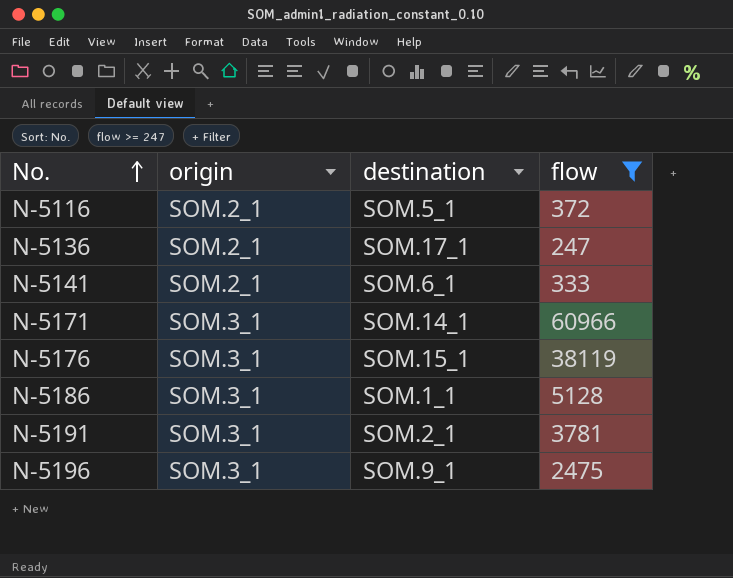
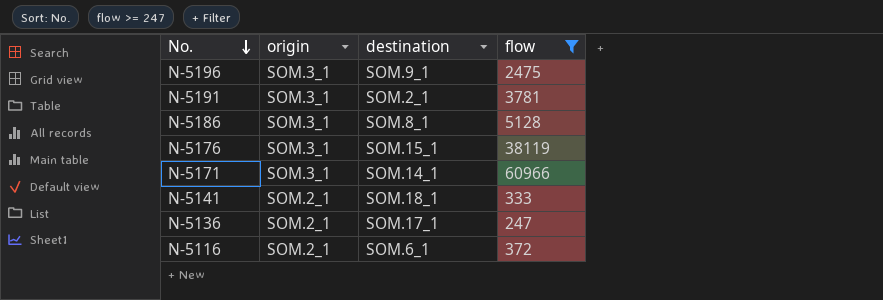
row order: No. ascending -> No. descending
N-5186 | destination: SOM.1_1 -> SOM.8_1
N-5141 | destination: SOM.6_1 -> SOM.18_1
N-5116 | destination: SOM.5_1 -> SOM.6_1

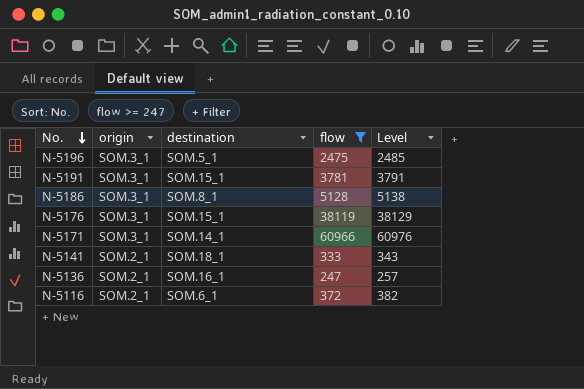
column Level | formula: none -> [flow] + 10
N-5196 | destination: SOM.9_1 -> SOM.5_1
N-5191 | destination: SOM.2_1 -> SOM.15_1
N-5136 | destination: SOM.17_1 -> SOM.16_1

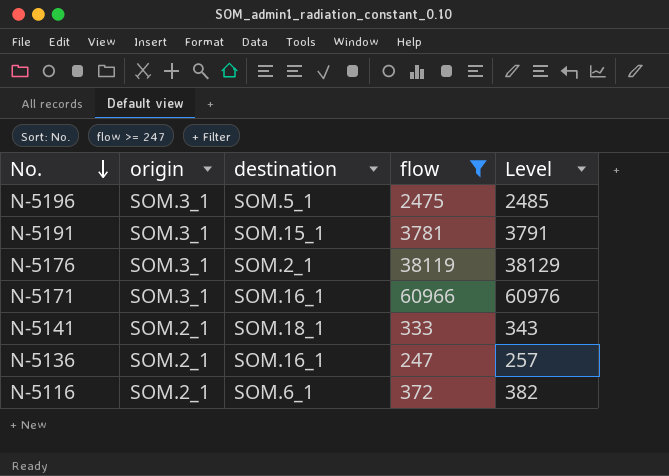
row N-5186: SOM.3_1 | SOM.8_1 | 5128 | 5138 -> none
N-5176 | destination: SOM.15_1 -> SOM.2_1
N-5171 | destination: SOM.14_1 -> SOM.16_1

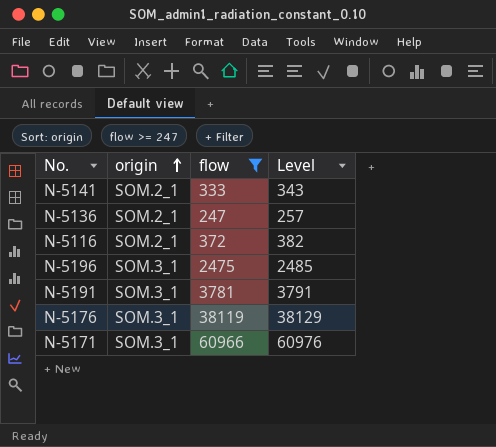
row order: No. descending -> origin ascending
column destination | position: 3 -> none

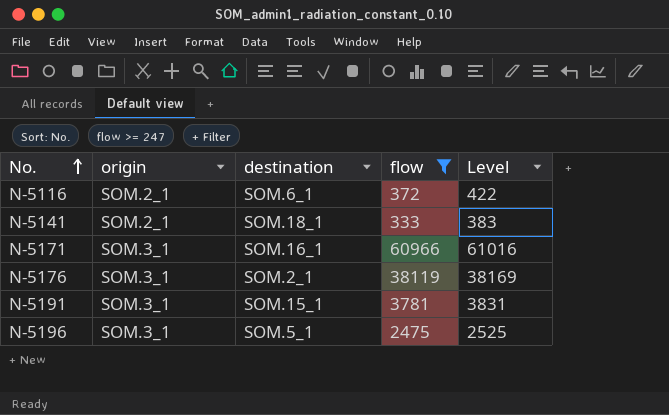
row order: origin ascending -> No. ascending
column destination | position: none -> 3
column Level | formula: [flow] + 10 -> [flow] + 50
row N-5136: SOM.2_1 | 247 | 257 -> none

